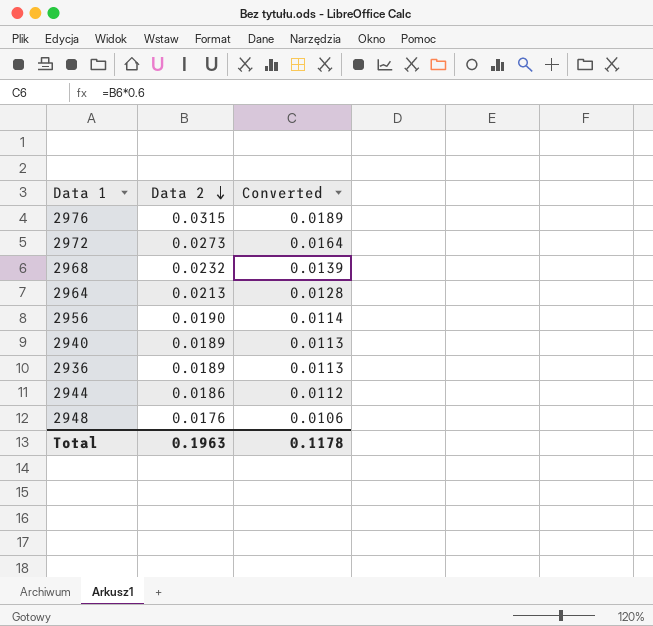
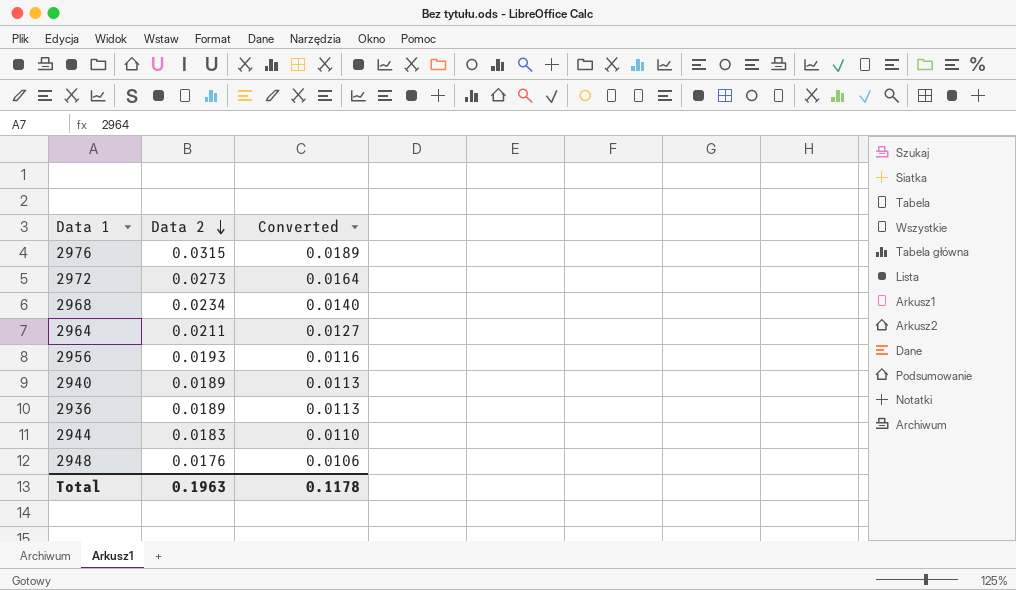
2968 | Data 2: 0.0232 -> 0.0234
2968 | Converted: 0.0139 -> 0.0140
2964 | Data 2: 0.0213 -> 0.0211
2964 | Converted: 0.0128 -> 0.0127
2956 | Data 2: 0.0190 -> 0.0193
2956 | Converted: 0.0114 -> 0.0116
2944 | Data 2: 0.0186 -> 0.0183
2944 | Converted: 0.0112 -> 0.0110

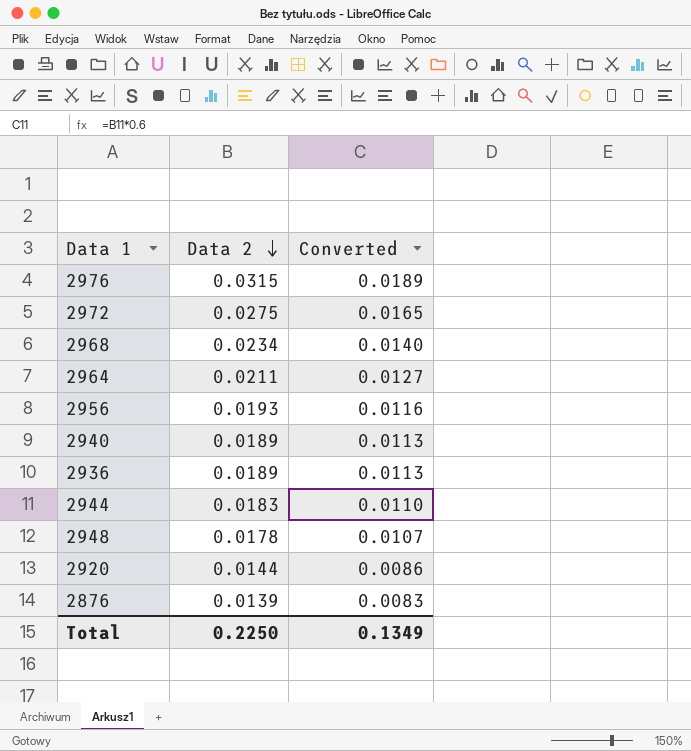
2972 | Data 2: 0.0273 -> 0.0275
2972 | Converted: 0.0164 -> 0.0165
2948 | Data 2: 0.0176 -> 0.0178
2948 | Converted: 0.0106 -> 0.0107
row 2920: none -> 0.0144 | 0.0086
row 2876: none -> 0.0139 | 0.0083
Total | Data 2: 0.1963 -> 0.2250
Total | Converted: 0.1178 -> 0.1349

